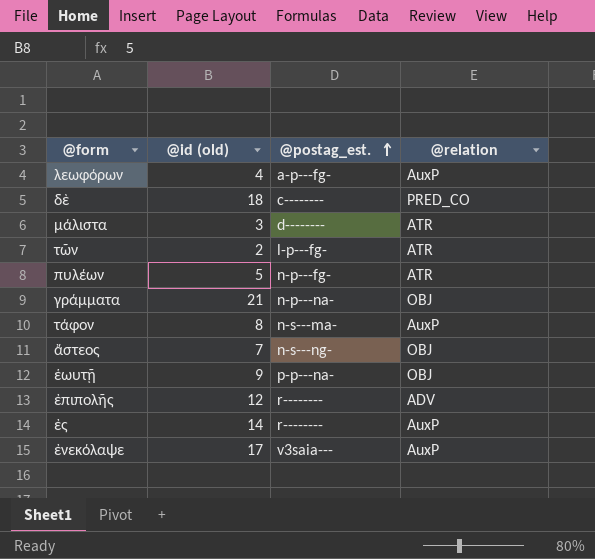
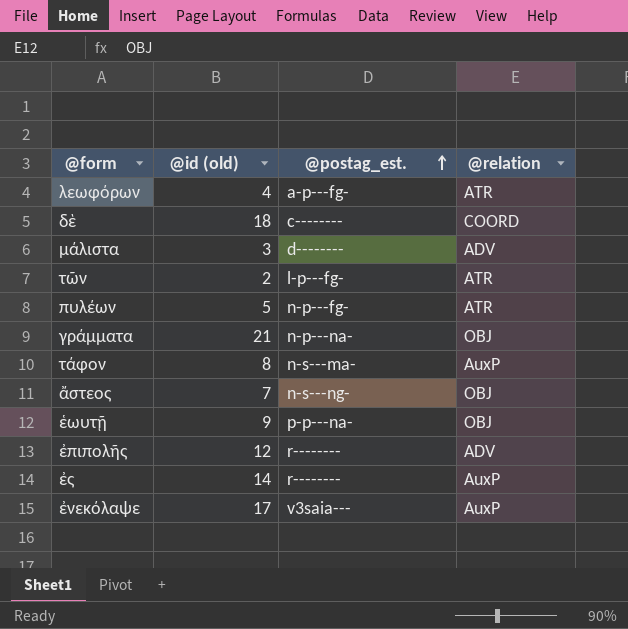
λεωφόρων | @relation: AuxP -> ATR
δὲ | @relation: PRED_CO -> COORD
μάλιστα | @relation: ATR -> ADV

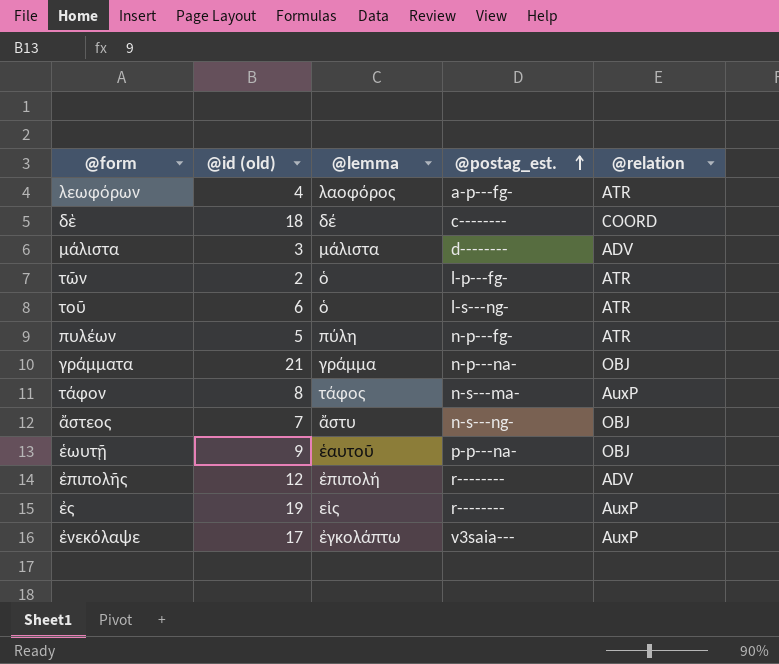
column @lemma | position: none -> 3
row τοῦ: none -> 6 | ὁ | l-s---ng- | ATR
ἐς | @id (old): 14 -> 19

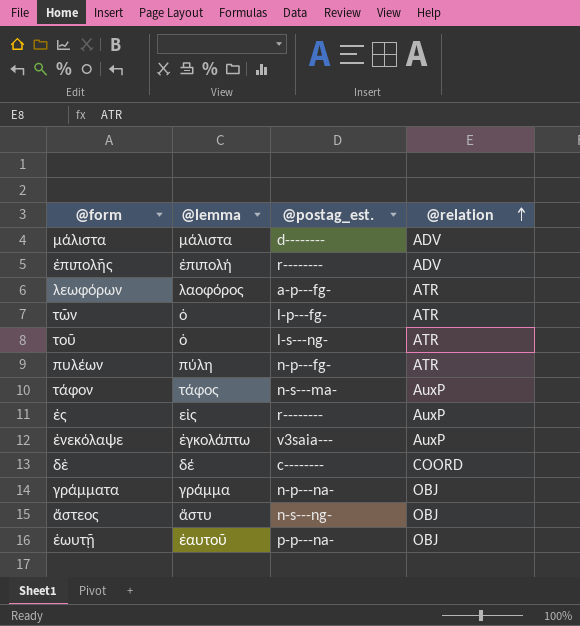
row order: @postag_est. ascending -> @relation ascending
column @id (old) | position: 2 -> none

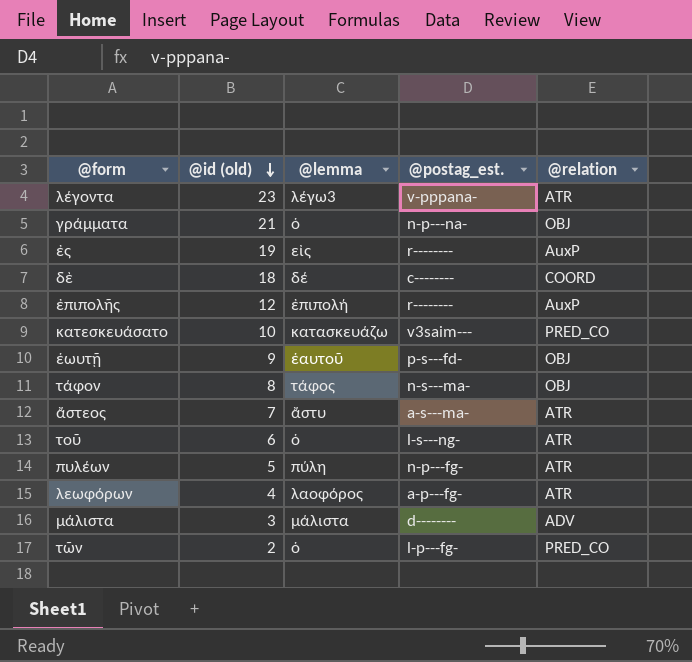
row order: @relation ascending -> @id (old) descending
column @id (old) | position: none -> 2
row ἐνεκόλαψε: ἐγκολάπτω | v3saia--- | AuxP -> none
row λέγοντα: none -> 23 | λέγω3 | v-pppana- | ATR
γράμματα | @lemma: γράμμα -> ὁ
ἐπιπολῆς | @relation: ADV -> AuxP
row κατεσκευάσατο: none -> 10 | κατασκευάζω | v3saim--- | PRED_CO
ἑωυτῇ | @postag_est.: p-p---na- -> p-s---fd-
τάφον | @relation: AuxP -> OBJ
ἄστεος | @postag_est.: n-s---ng- -> a-s---ma-
ἄστεος | @relation: OBJ -> ATR
τῶν | @relation: ATR -> PRED_CO

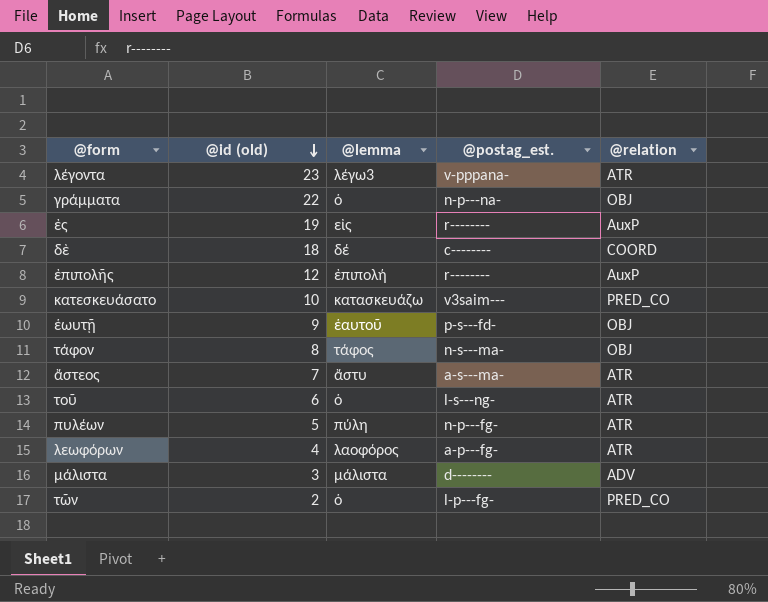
γράμματα | @id (old): 21 -> 22

